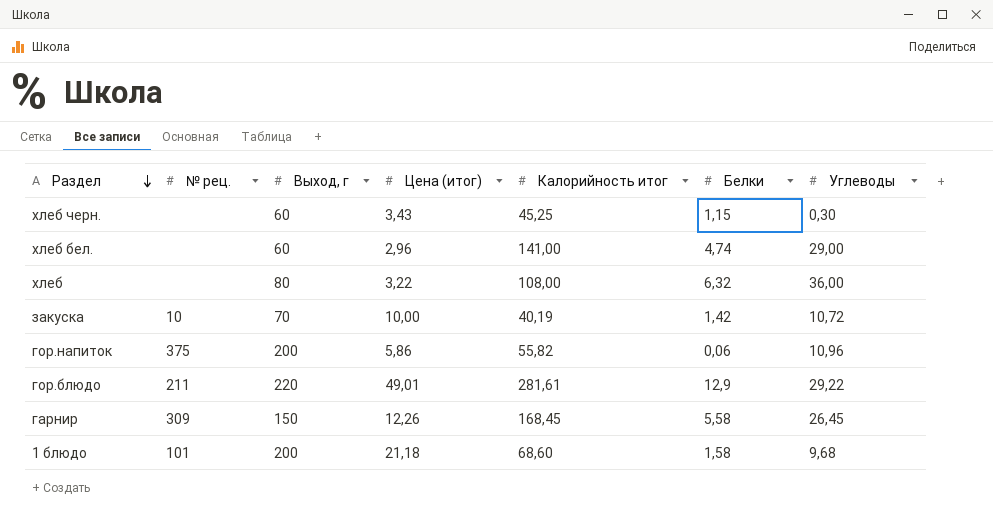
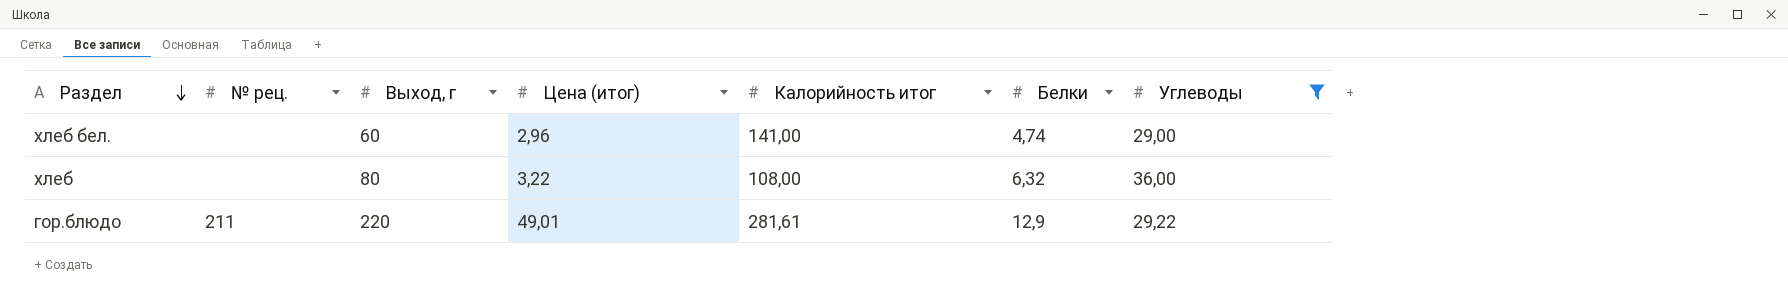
filter: none -> Углеводы >= 29,00

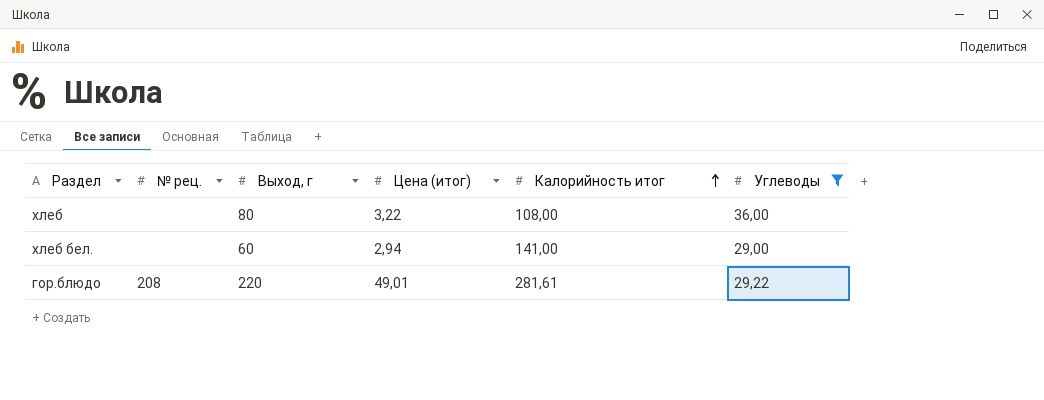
row order: Раздел descending -> Калорийность итог ascending
column Белки | position: 6 -> none
хлеб бел. | Цена (итог): 2,96 -> 2,94
гор.блюдо | № рец.: 211 -> 208

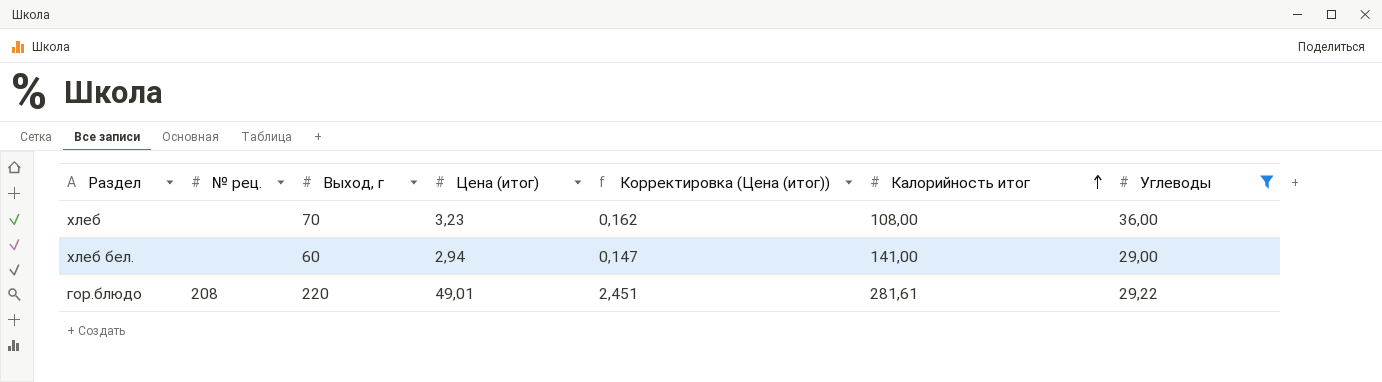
column Корректировка (Цена (итог)) | formula: none -> [Цена (итог)] * 0,05
хлеб | Выход, г: 80 -> 70
хлеб | Цена (итог): 3,22 -> 3,23

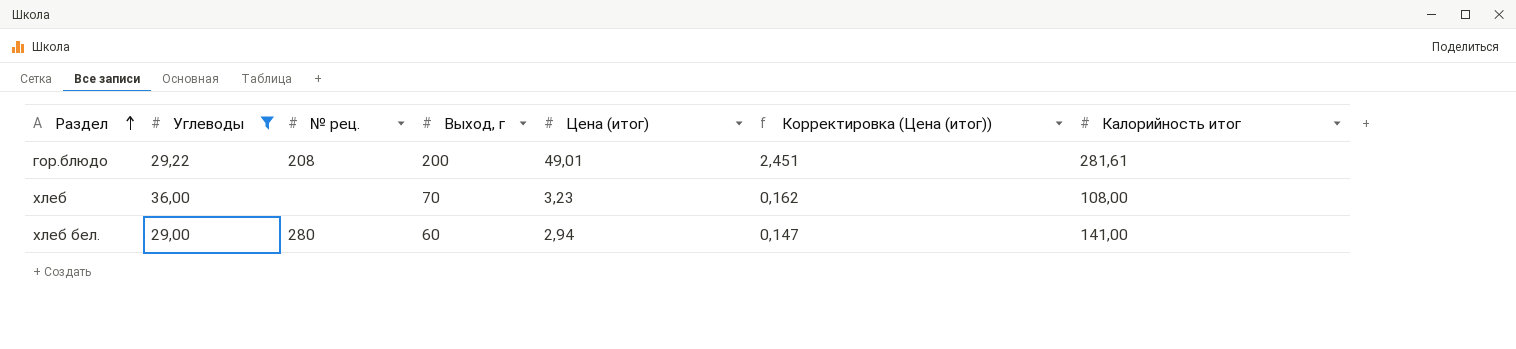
row order: Калорийность итог ascending -> Раздел ascending
column Углеводы | position: 7 -> 2
гор.блюдо | Выход, г: 220 -> 200
хлеб бел. | № рец.: none -> 280

